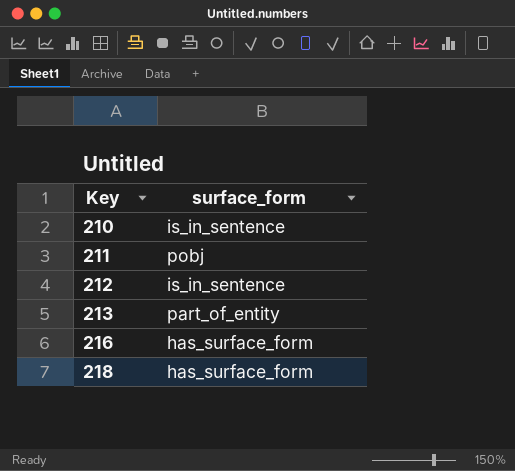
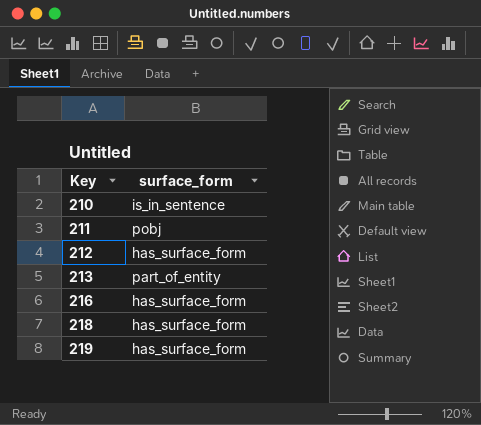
212 | surface_form: is_in_sentence -> has_surface_form
row 219: none -> has_surface_form

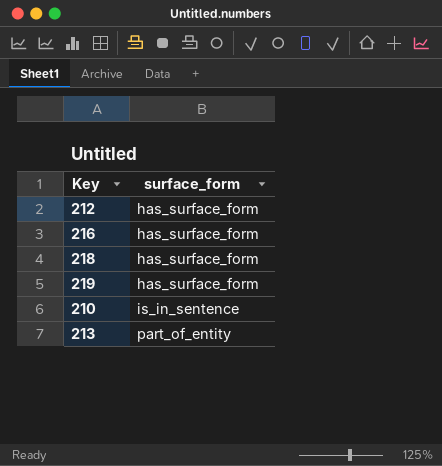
row order: Key ascending -> surface_form ascending
row 211: pobj -> none

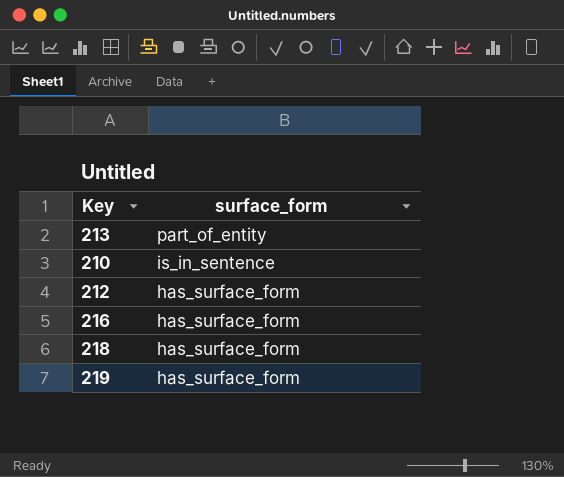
row order: surface_form ascending -> surface_form descending

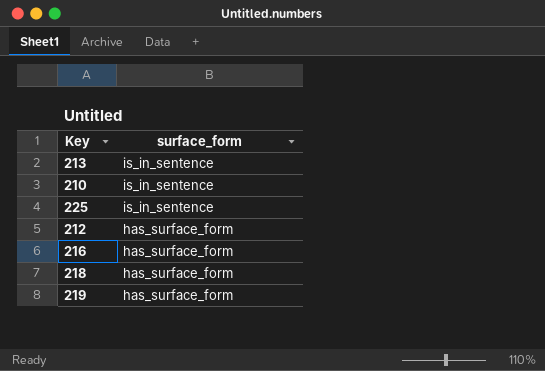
213 | surface_form: part_of_entity -> is_in_sentence
row 225: none -> is_in_sentence

